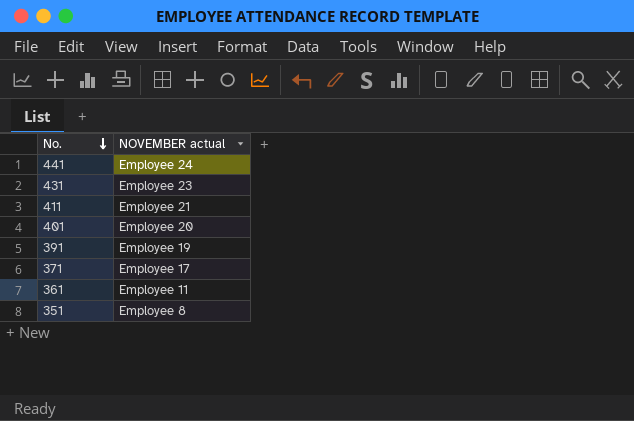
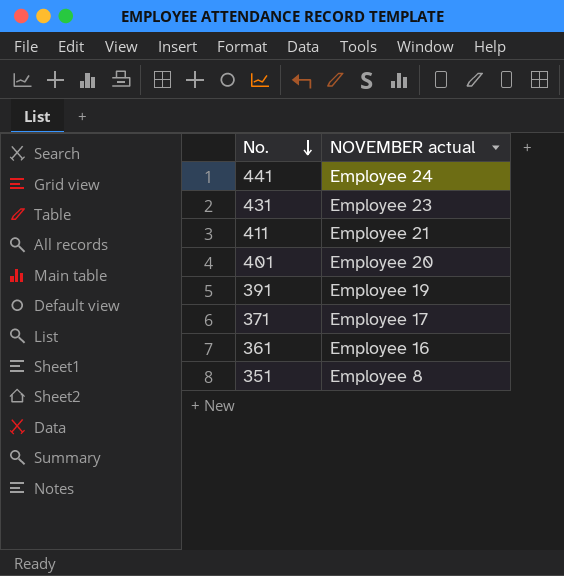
361 | NOVEMBER actual: Employee 11 -> Employee 16

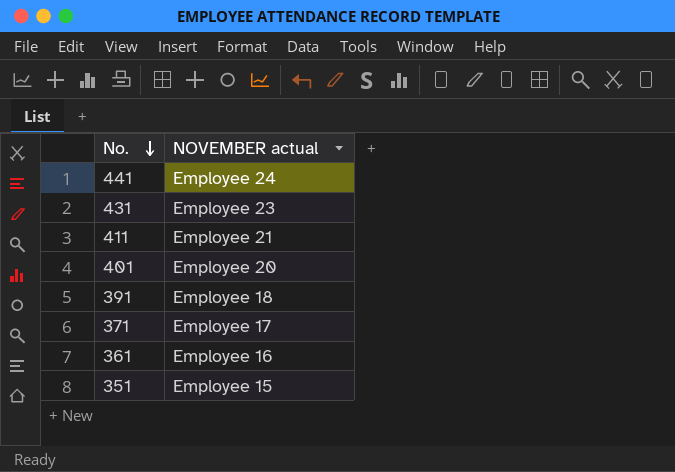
391 | NOVEMBER actual: Employee 19 -> Employee 18
351 | NOVEMBER actual: Employee 8 -> Employee 15

